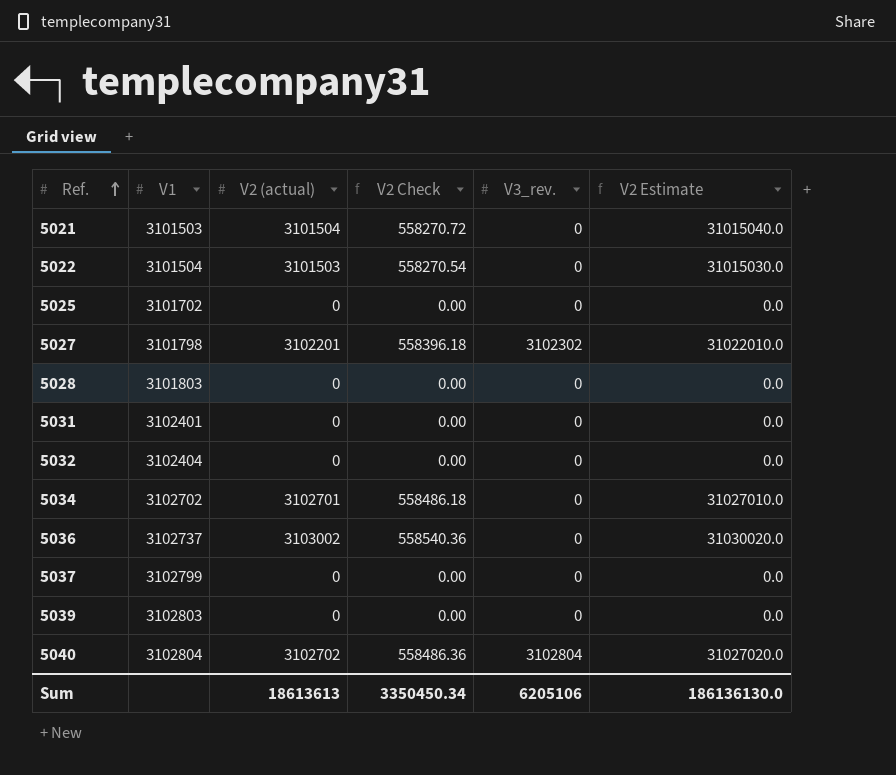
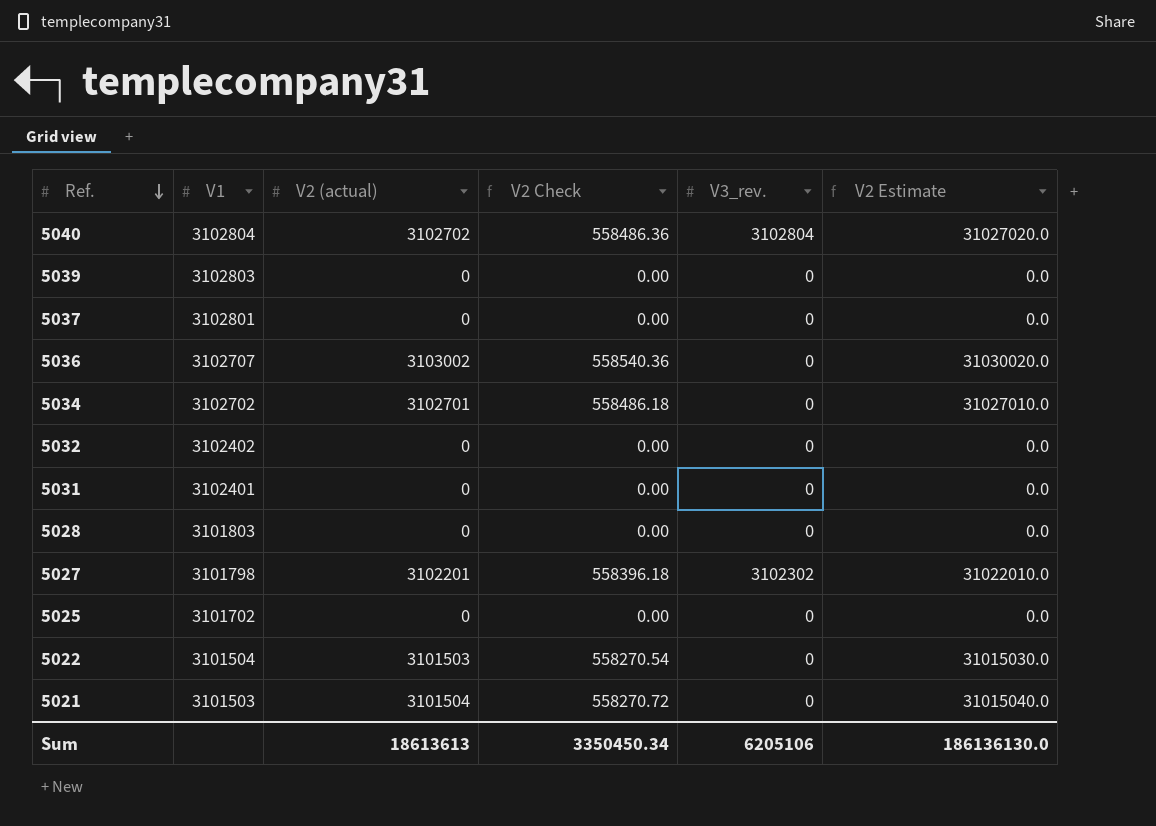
row order: Ref. ascending -> Ref. descending
5037 | V1: 3102799 -> 3102801
5036 | V1: 3102737 -> 3102707
5032 | V1: 3102404 -> 3102402

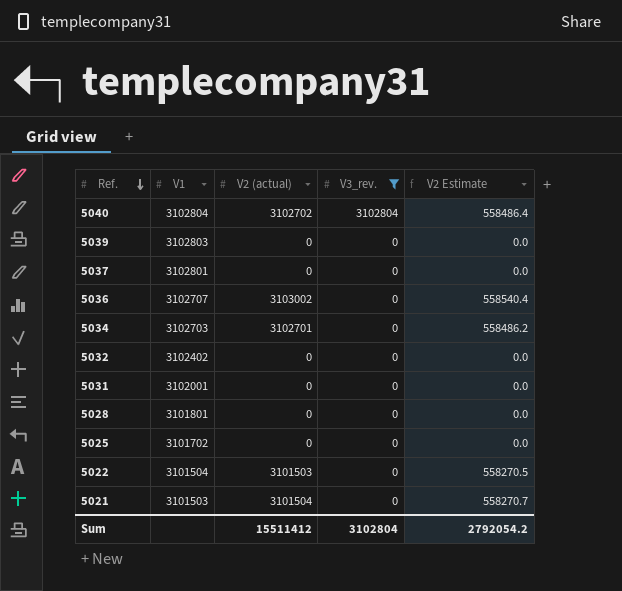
filter: none -> V3_rev. != 3102302
column V2 Check | formula: [V2 (actual)] * 0.18 -> none
column V2 Estimate | formula: [V2 (actual)] * 10 -> [V2 (actual)] * 0.18
5034 | V1: 3102702 -> 3102703
5031 | V1: 3102401 -> 3102001
5028 | V1: 3101803 -> 3101801
Sum | V2 (actual): 18613613 -> 15511412
Sum | V3_rev.: 6205106 -> 3102804
Sum | V2 Estimate: 186136130.0 -> 2792054.2

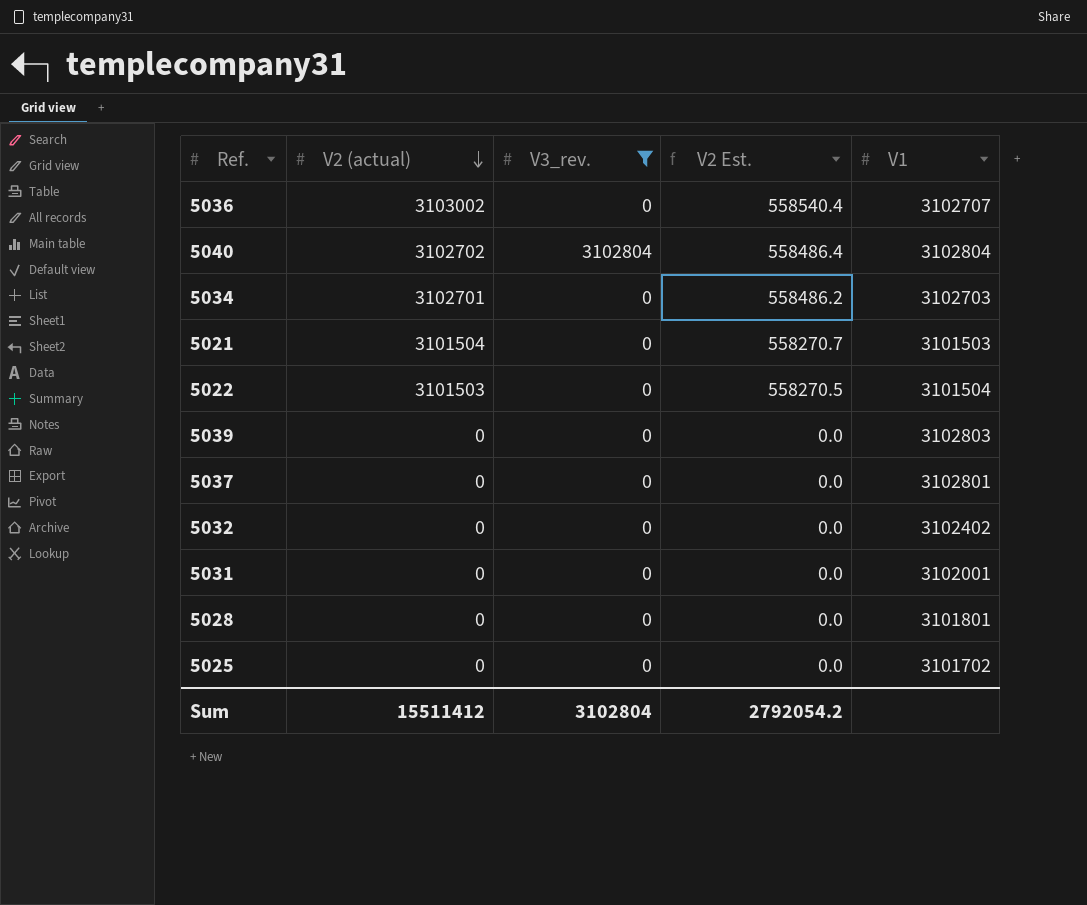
row order: Ref. descending -> V2 (actual) descending
column name: V2 Estimate -> V2 Est.
column V1 | position: 2 -> 5

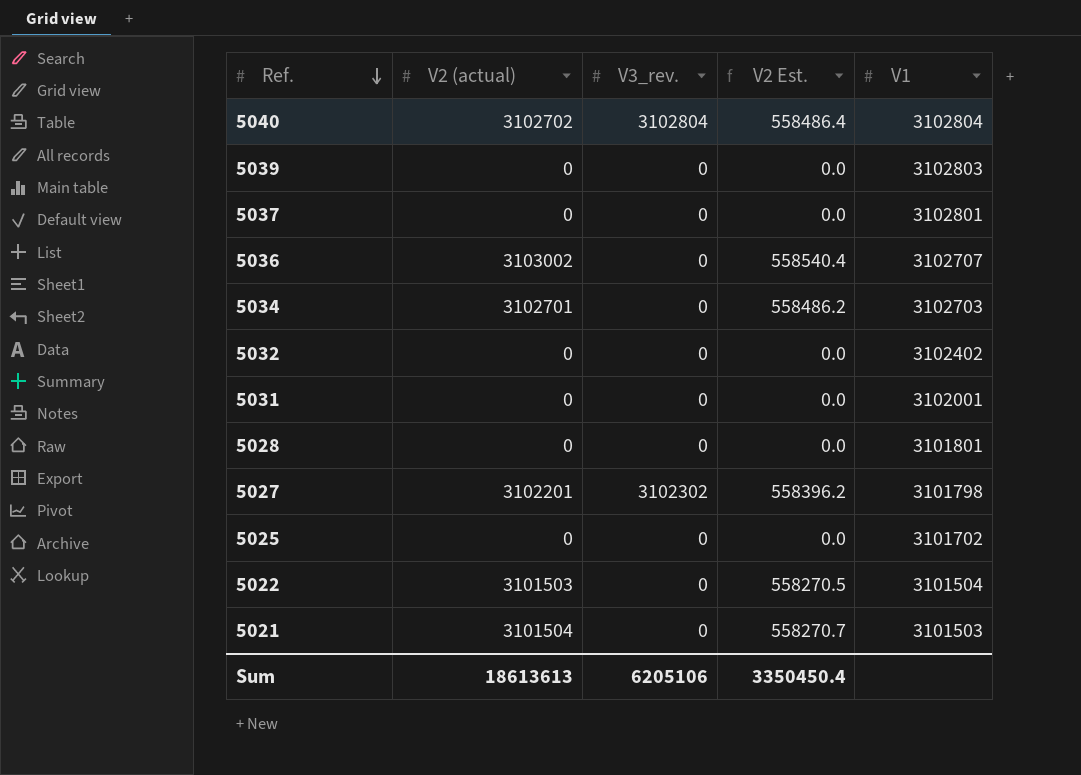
filter: V3_rev. != 3102302 -> none
row order: V2 (actual) descending -> Ref. descending
Sum | V2 (actual): 15511412 -> 18613613
Sum | V3_rev.: 3102804 -> 6205106
Sum | V2 Est.: 2792054.2 -> 3350450.4

